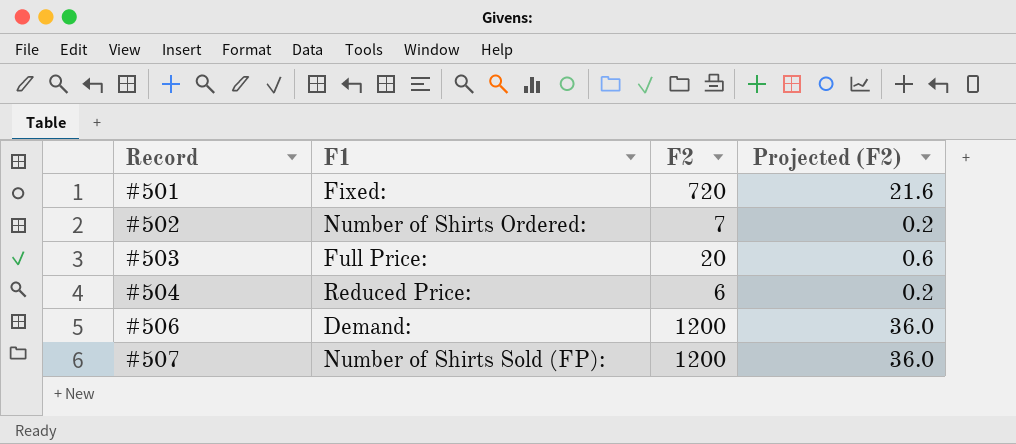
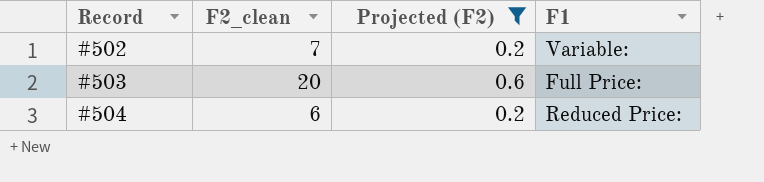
filter: none -> Projected (F2) <= 0.6
column name: F2 -> F2_clean
column F1 | position: 2 -> 4
#502 | F1: Number of Shirts Ordered: -> Variable:

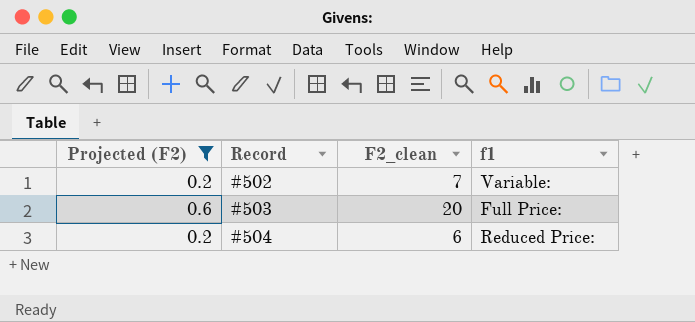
column Projected (F2) | position: 3 -> 1
column name: F1 -> f1

